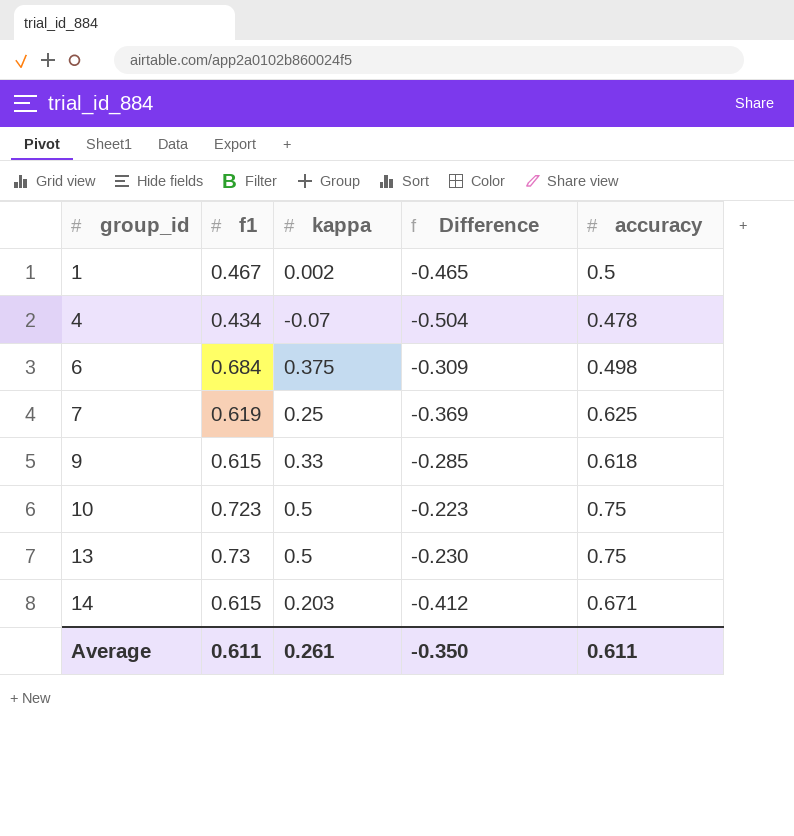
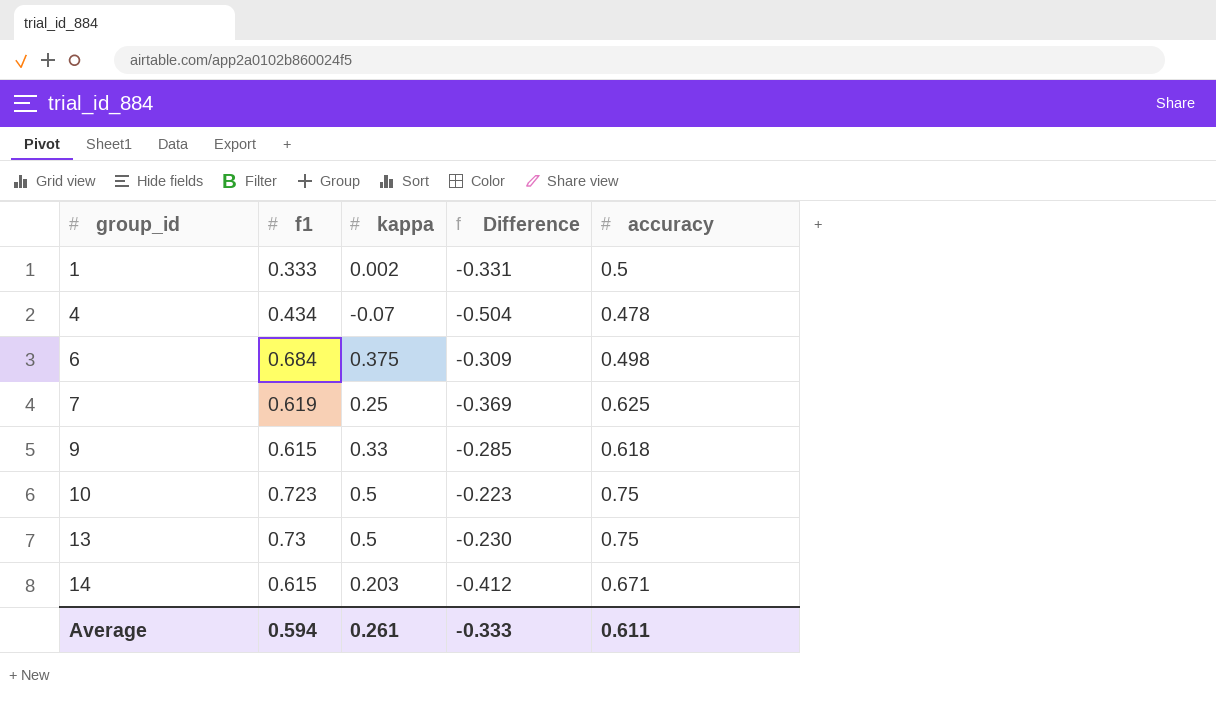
1 | f1: 0.467 -> 0.333
1 | Difference: -0.465 -> -0.331
Average | f1: 0.611 -> 0.594
Average | Difference: -0.350 -> -0.333

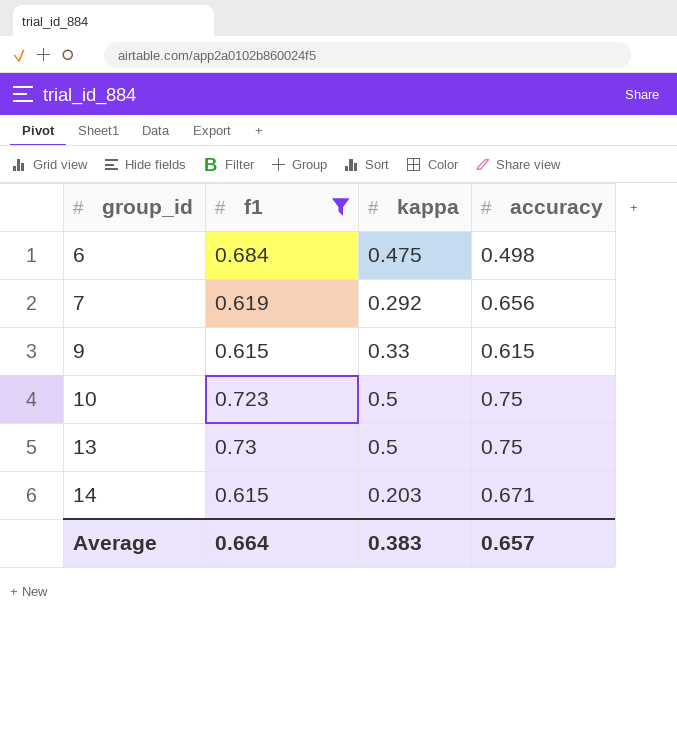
filter: none -> f1 >= 0.615
column Difference | formula: [kappa] - [f1] -> none
6 | kappa: 0.375 -> 0.475
7 | kappa: 0.25 -> 0.292
7 | accuracy: 0.625 -> 0.656
9 | accuracy: 0.618 -> 0.615
Average | f1: 0.594 -> 0.664
Average | kappa: 0.261 -> 0.383
Average | accuracy: 0.611 -> 0.657

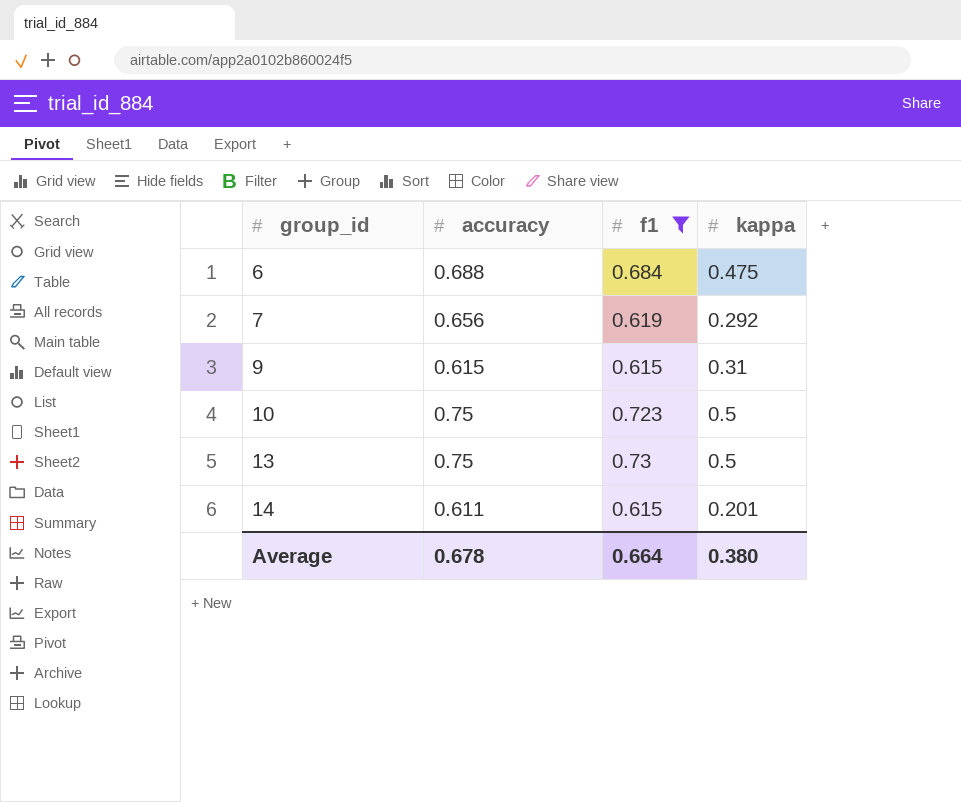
column accuracy | position: 4 -> 2
6 | accuracy: 0.498 -> 0.688
9 | kappa: 0.33 -> 0.31
14 | accuracy: 0.671 -> 0.611
14 | kappa: 0.203 -> 0.201
Average | accuracy: 0.657 -> 0.678
Average | kappa: 0.383 -> 0.380

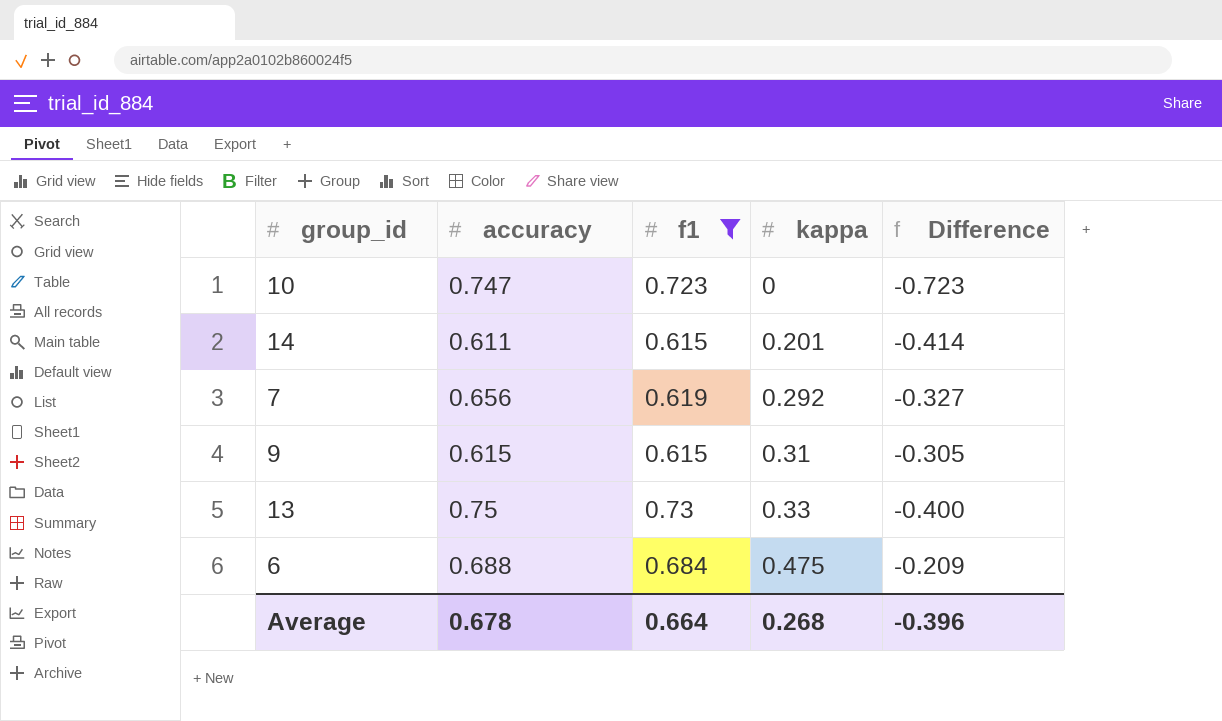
row order: group_id ascending -> kappa ascending
column Difference | formula: none -> [kappa] - [f1]
10 | accuracy: 0.75 -> 0.747
10 | kappa: 0.5 -> 0
13 | kappa: 0.5 -> 0.33
Average | kappa: 0.380 -> 0.268

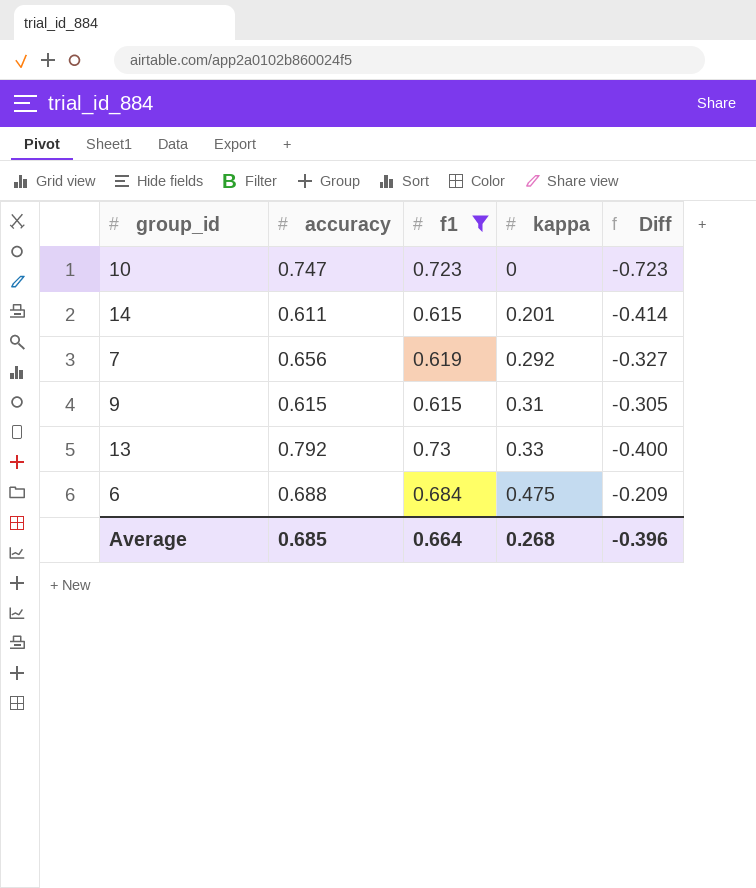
column name: Difference -> Diff
13 | accuracy: 0.75 -> 0.792
Average | accuracy: 0.678 -> 0.685

